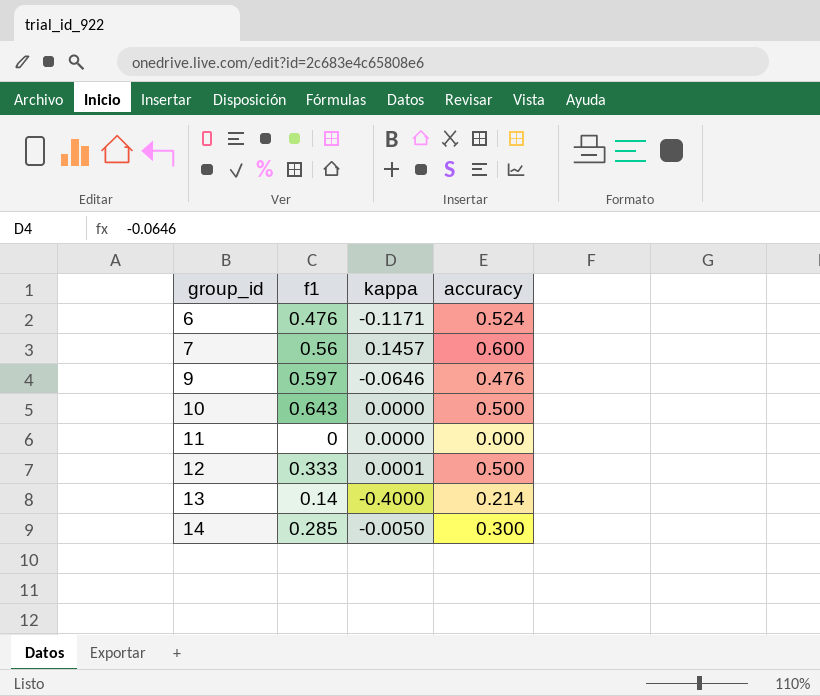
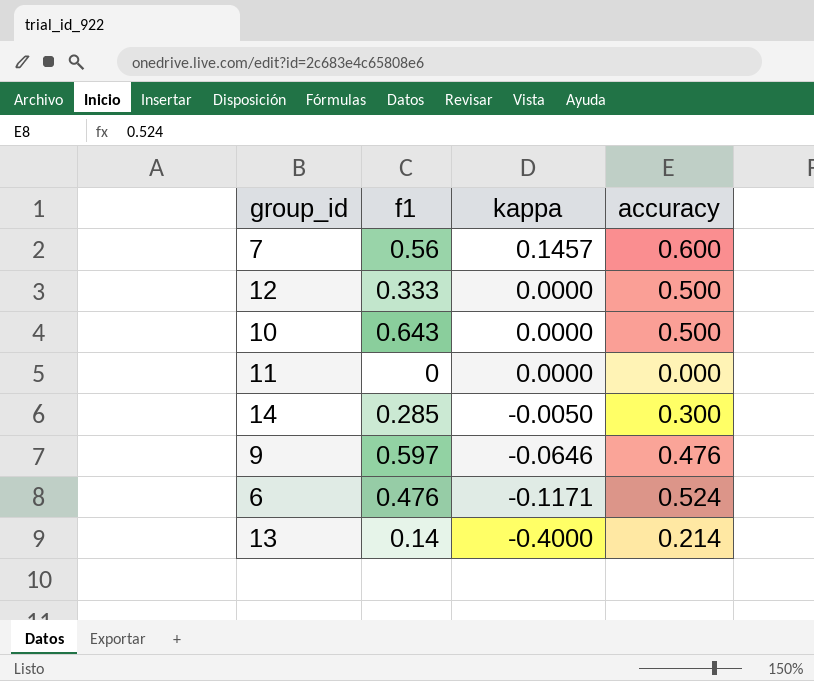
row order: group_id ascending -> kappa descending
12 | kappa: 0.0001 -> 0.0000

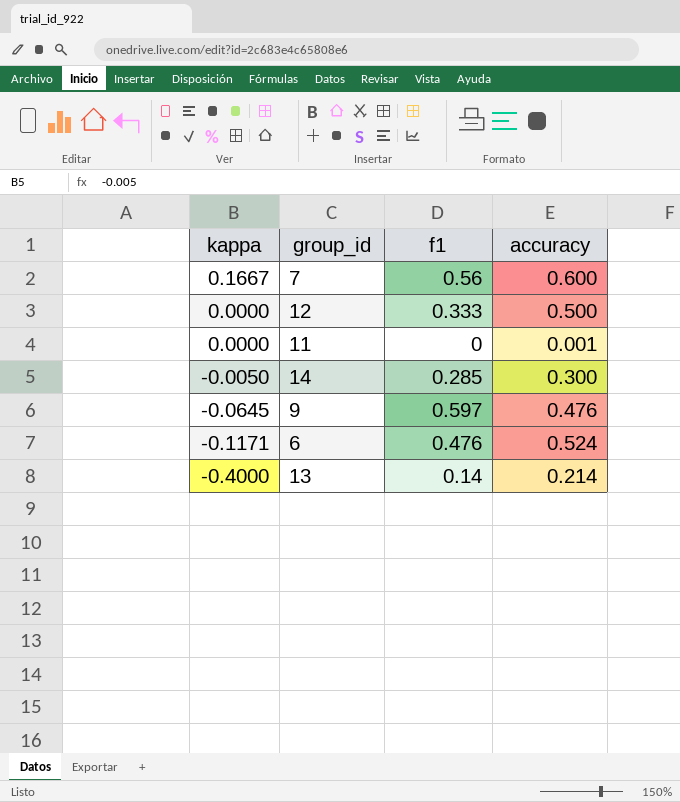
column kappa | position: 3 -> 1
row 10: 0.643 | 0.0000 | 0.500 -> none
7 | kappa: 0.1457 -> 0.1667
11 | accuracy: 0.000 -> 0.001
9 | kappa: -0.0646 -> -0.0645

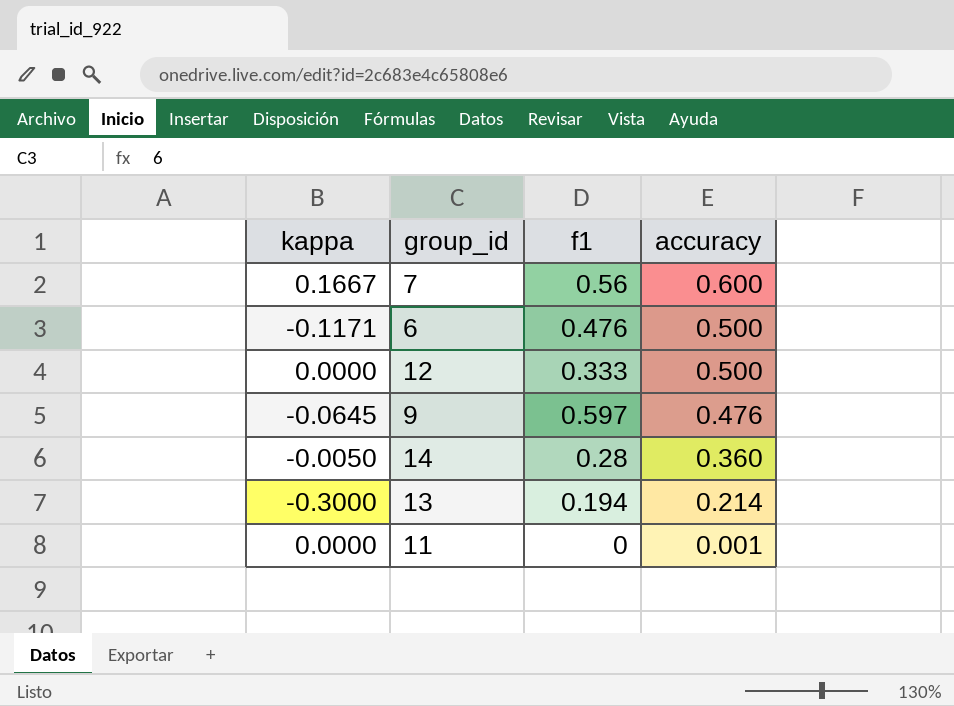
row order: kappa descending -> accuracy descending
6 | accuracy: 0.524 -> 0.500
14 | f1: 0.285 -> 0.28
14 | accuracy: 0.300 -> 0.360
13 | kappa: -0.4000 -> -0.3000
13 | f1: 0.14 -> 0.194

